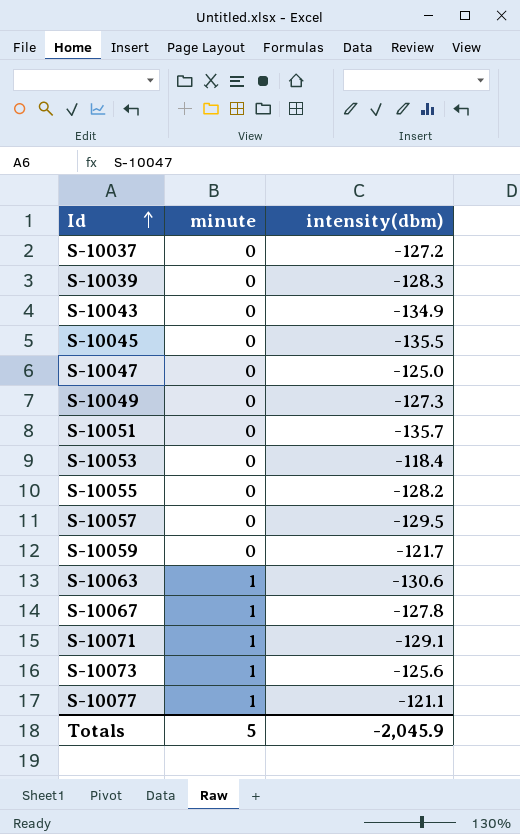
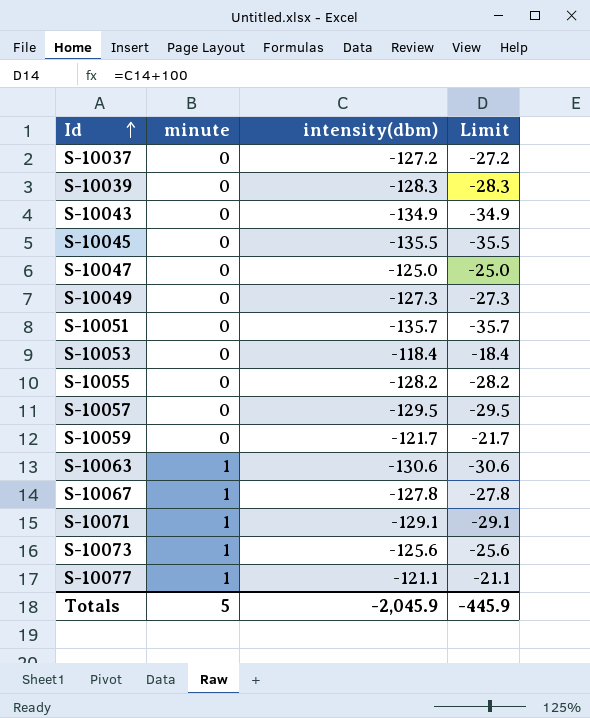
column Limit | formula: none -> [intensity(dbm)] + 100

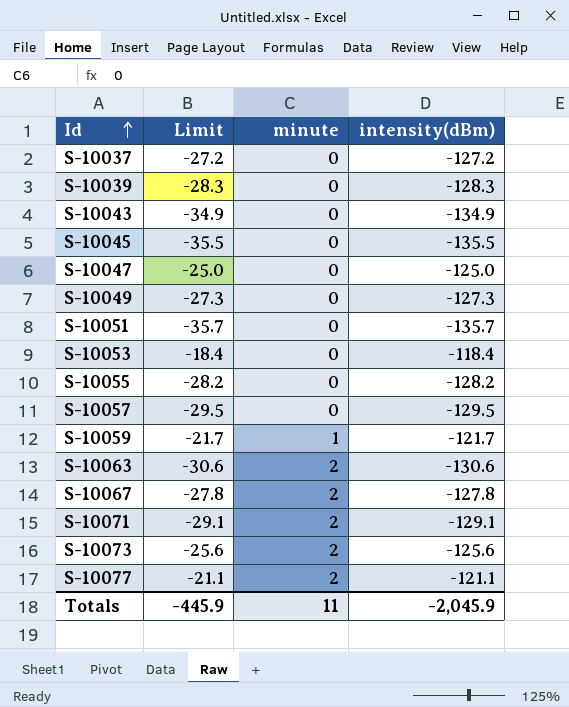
column Limit | position: 4 -> 2
column name: intensity(dbm) -> intensity(dBm)
S-10059 | minute: 0 -> 1
S-10063 | minute: 1 -> 2
S-10067 | minute: 1 -> 2
S-10071 | minute: 1 -> 2
S-10073 | minute: 1 -> 2
S-10077 | minute: 1 -> 2
Totals | minute: 5 -> 11

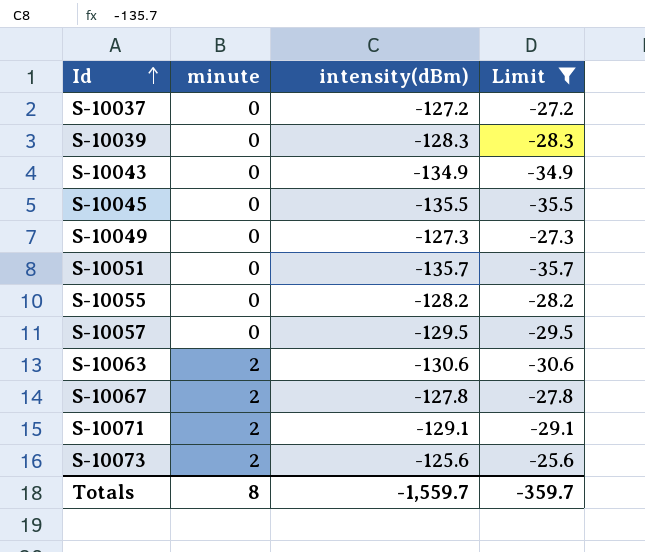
filter: none -> Limit <= -25.6
column Limit | position: 2 -> 4
Totals | minute: 11 -> 8
Totals | intensity(dBm): -2,045.9 -> -1,559.7
Totals | Limit: -445.9 -> -359.7

